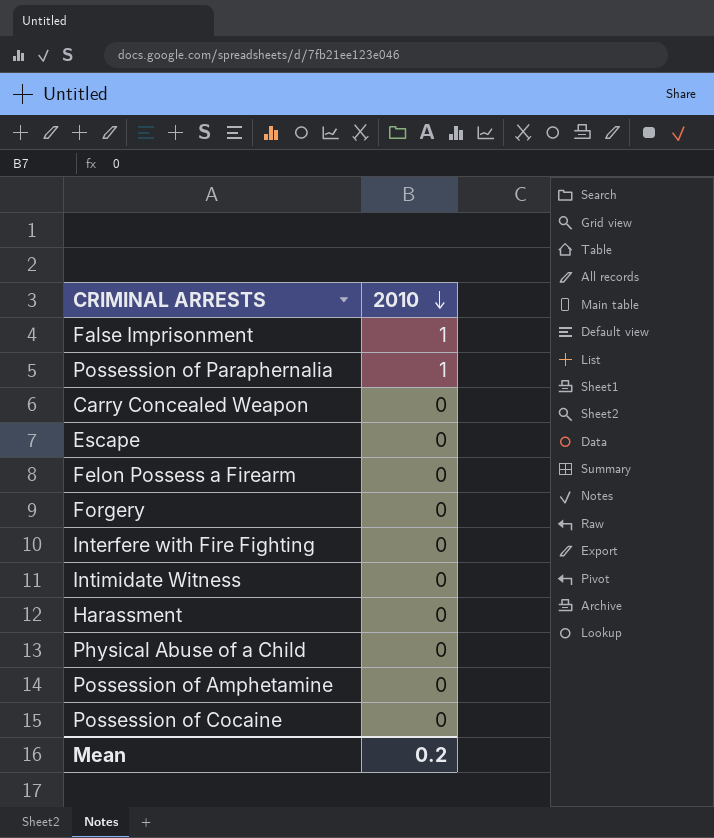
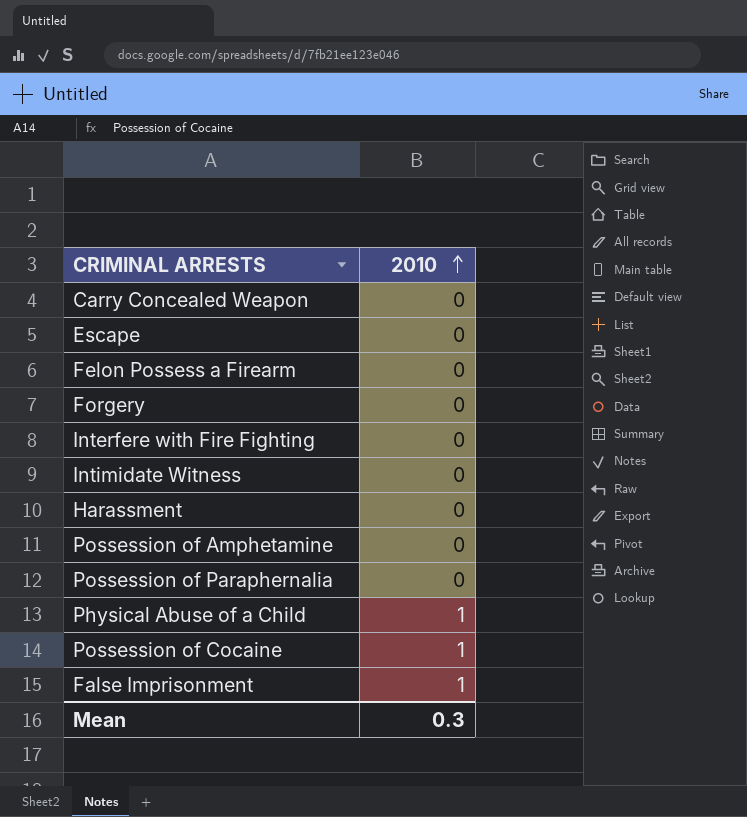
row order: 2010 descending -> 2010 ascending
Possession of Paraphernalia | 2010: 1 -> 0
Physical Abuse of a Child | 2010: 0 -> 1
Possession of Cocaine | 2010: 0 -> 1
Mean | 2010: 0.2 -> 0.3

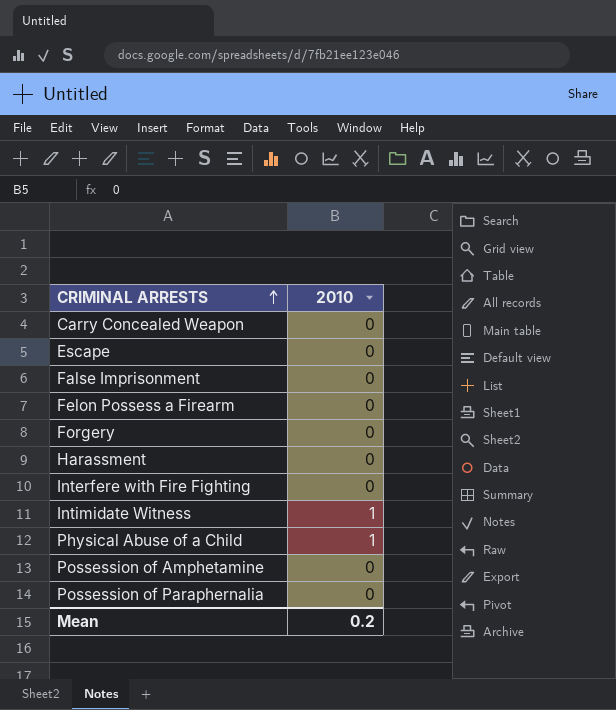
row order: 2010 ascending -> CRIMINAL ARRESTS ascending
row Possession of Cocaine: 1 -> none
False Imprisonment | 2010: 1 -> 0
Intimidate Witness | 2010: 0 -> 1
Mean | 2010: 0.3 -> 0.2

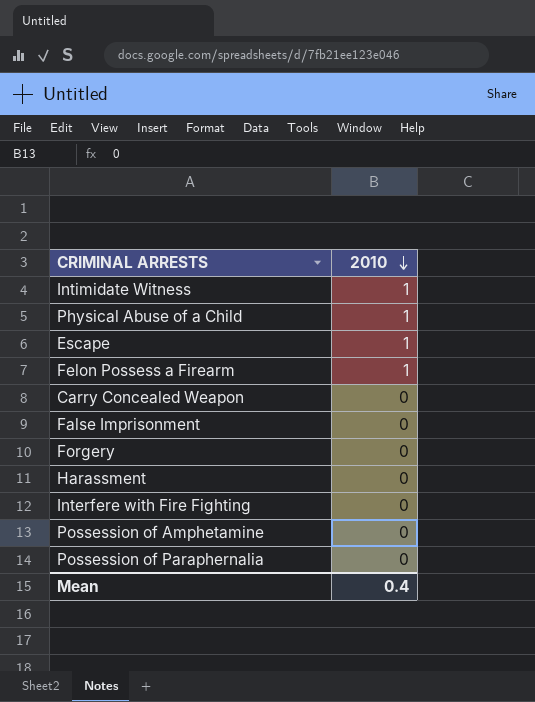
row order: CRIMINAL ARRESTS ascending -> 2010 descending
Escape | 2010: 0 -> 1
Felon Possess a Firearm | 2010: 0 -> 1
Mean | 2010: 0.2 -> 0.4

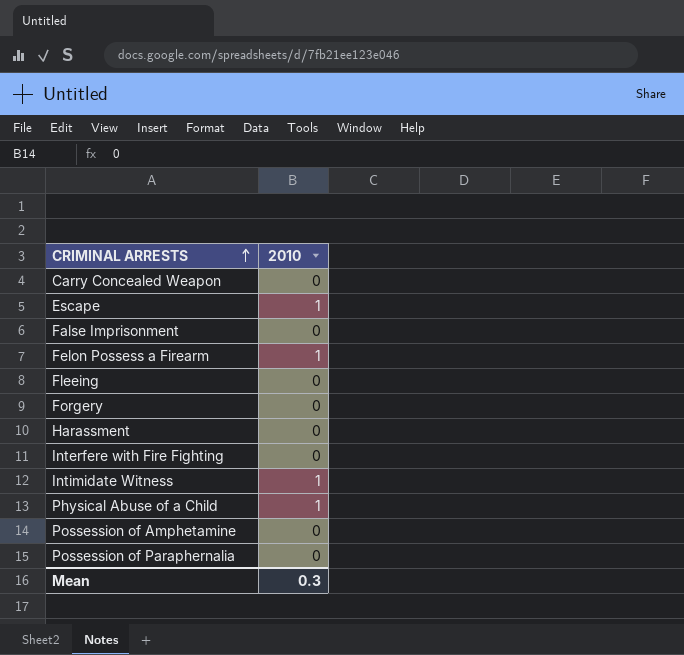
row order: 2010 descending -> CRIMINAL ARRESTS ascending
row Fleeing: none -> 0
Mean | 2010: 0.4 -> 0.3

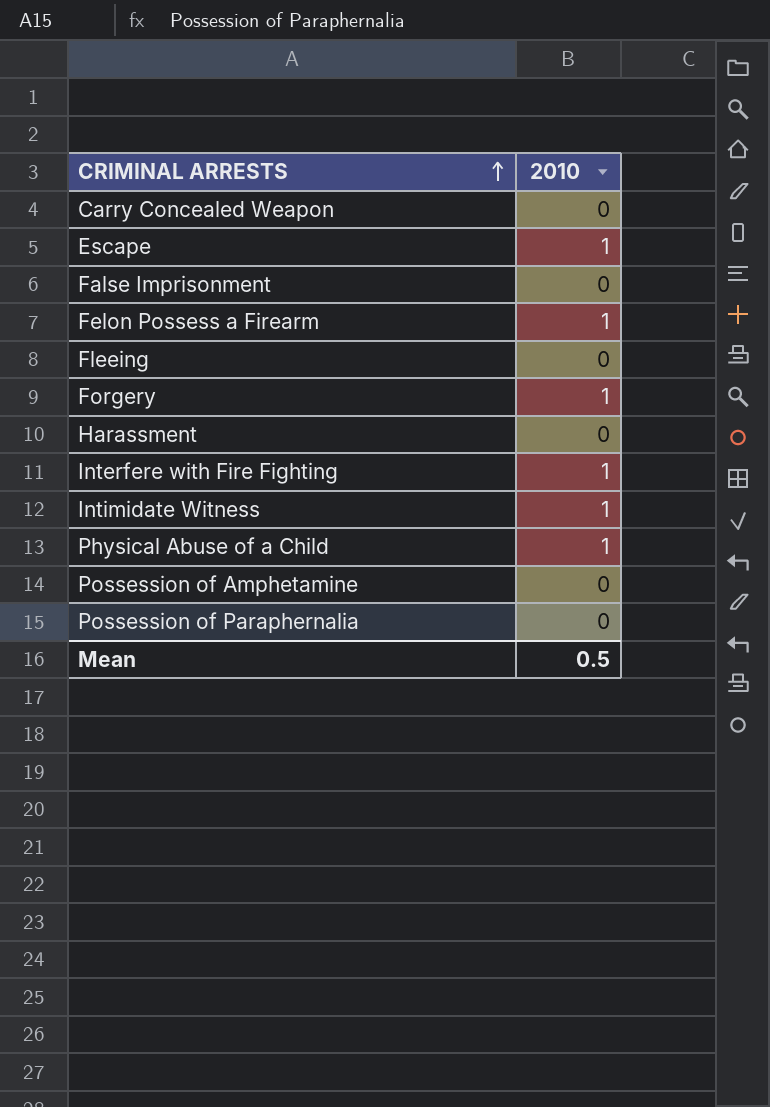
Forgery | 2010: 0 -> 1
Interfere with Fire Fighting | 2010: 0 -> 1
Mean | 2010: 0.3 -> 0.5

